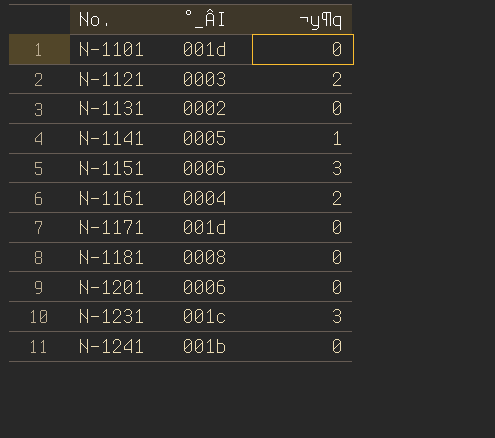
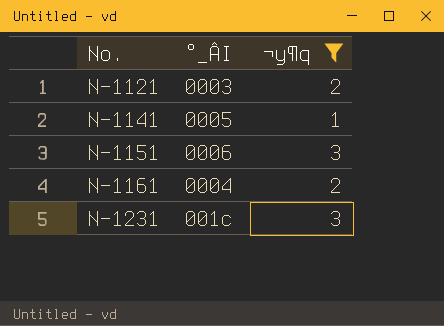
filter: none -> ¬y¶q != 0

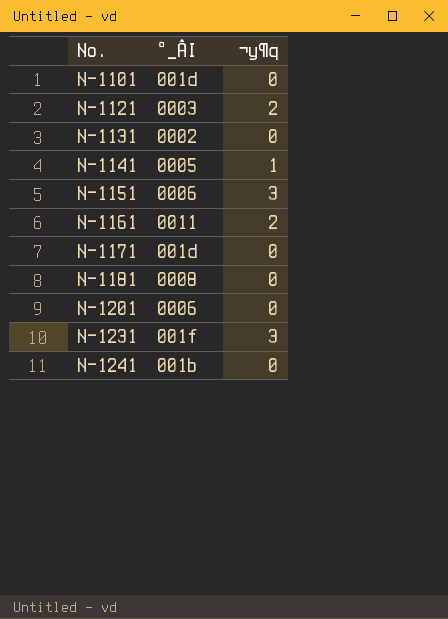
filter: ¬y¶q != 0 -> none
N-1161 | °_ÂI: 0004 -> 0011
N-1231 | °_ÂI: 001c -> 001f

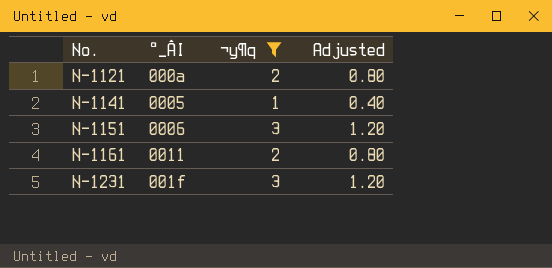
filter: none -> ¬y¶q != 0
column Adjusted | formula: none -> [¬y¶q] * 0.4
N-1121 | °_ÂI: 0003 -> 000a

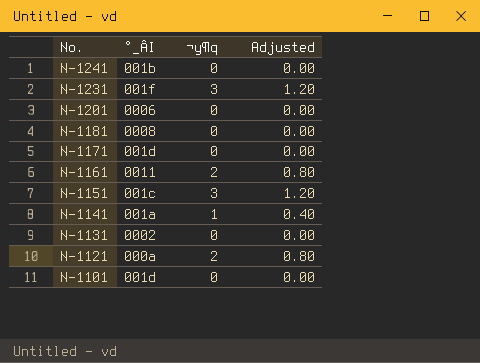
filter: ¬y¶q != 0 -> none
row order: No. ascending -> No. descending
N-1151 | °_ÂI: 0006 -> 001c
N-1141 | °_ÂI: 0005 -> 001a

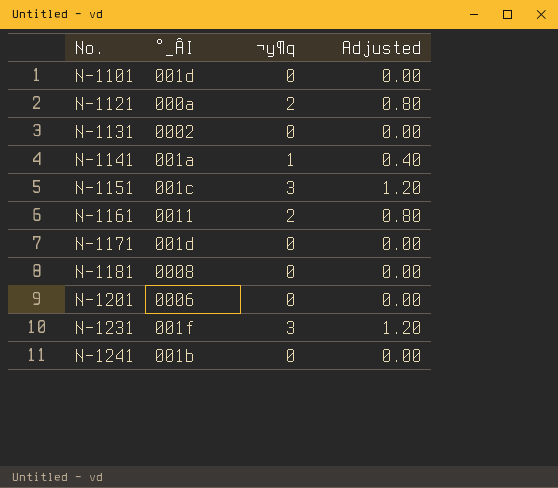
row order: No. descending -> No. ascending

